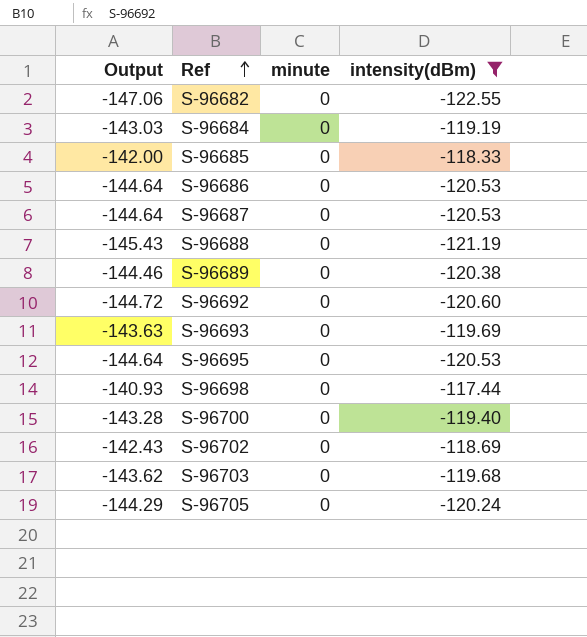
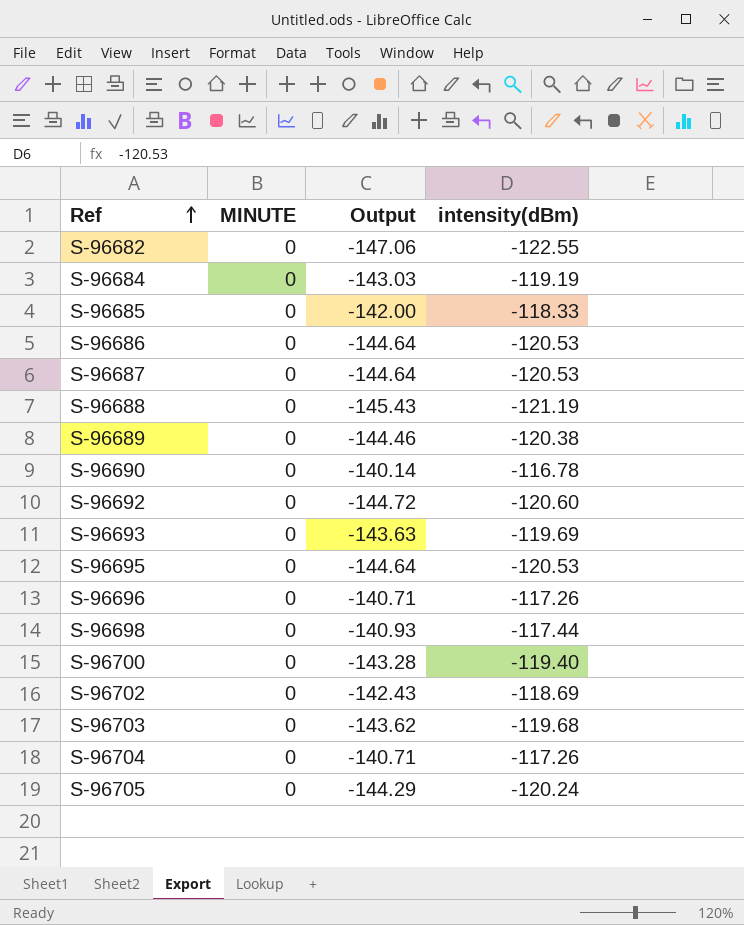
filter: intensity(dBm) <= -117.44 -> none
column name: minute -> MINUTE
column Output | position: 1 -> 3

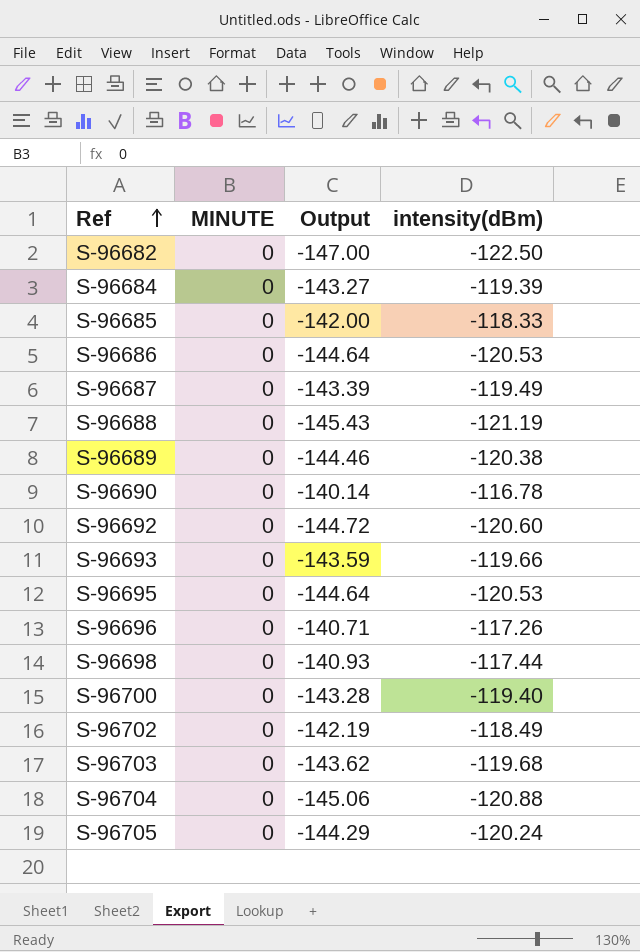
S-96682 | Output: -147.06 -> -147.00
S-96682 | intensity(dBm): -122.55 -> -122.50
S-96684 | Output: -143.03 -> -143.27
S-96684 | intensity(dBm): -119.19 -> -119.39
S-96687 | Output: -144.64 -> -143.39
S-96687 | intensity(dBm): -120.53 -> -119.49
S-96693 | Output: -143.63 -> -143.59
S-96693 | intensity(dBm): -119.69 -> -119.66
S-96702 | Output: -142.43 -> -142.19
S-96702 | intensity(dBm): -118.69 -> -118.49
S-96704 | Output: -140.71 -> -145.06
S-96704 | intensity(dBm): -117.26 -> -120.88

